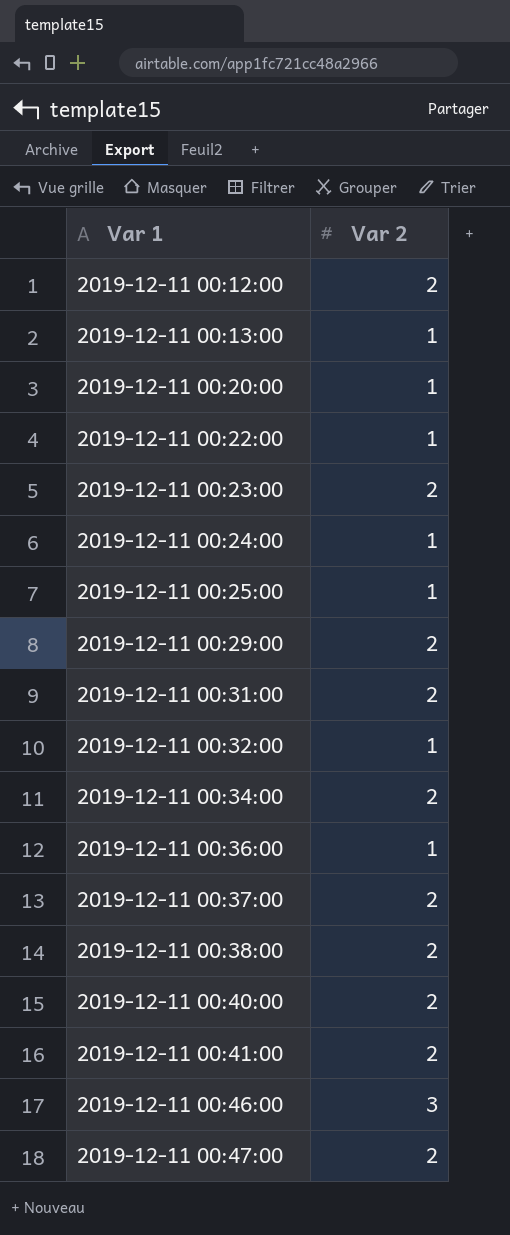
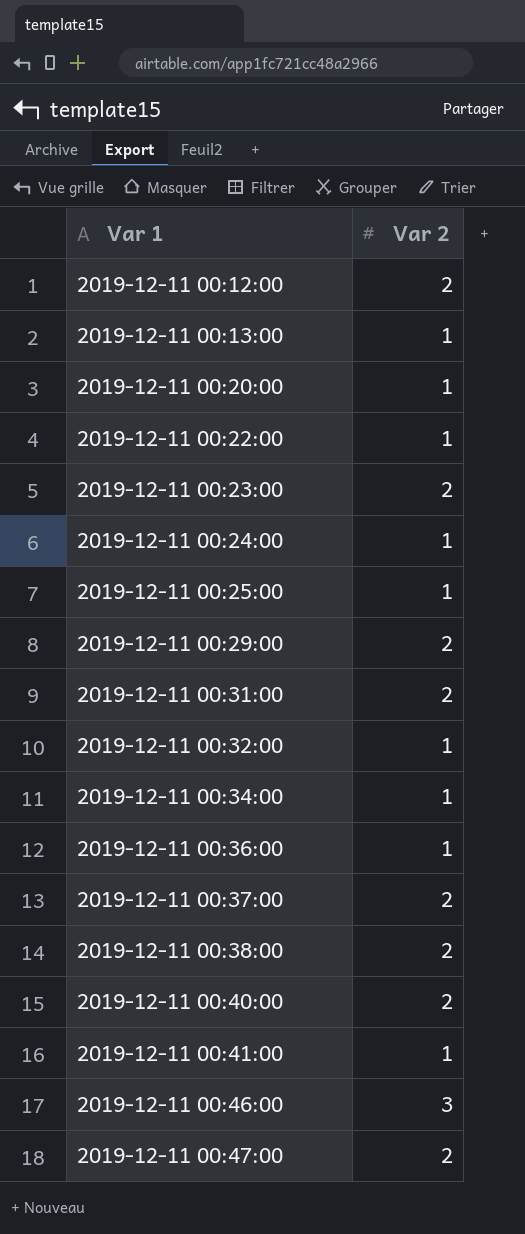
2019-12-11 00:34:00 | Var 2: 2 -> 1
2019-12-11 00:41:00 | Var 2: 2 -> 1

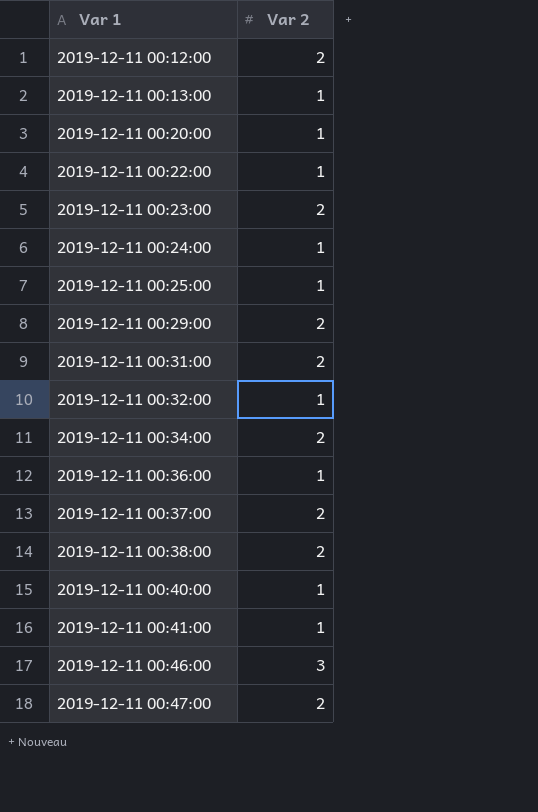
2019-12-11 00:34:00 | Var 2: 1 -> 2
2019-12-11 00:40:00 | Var 2: 2 -> 1

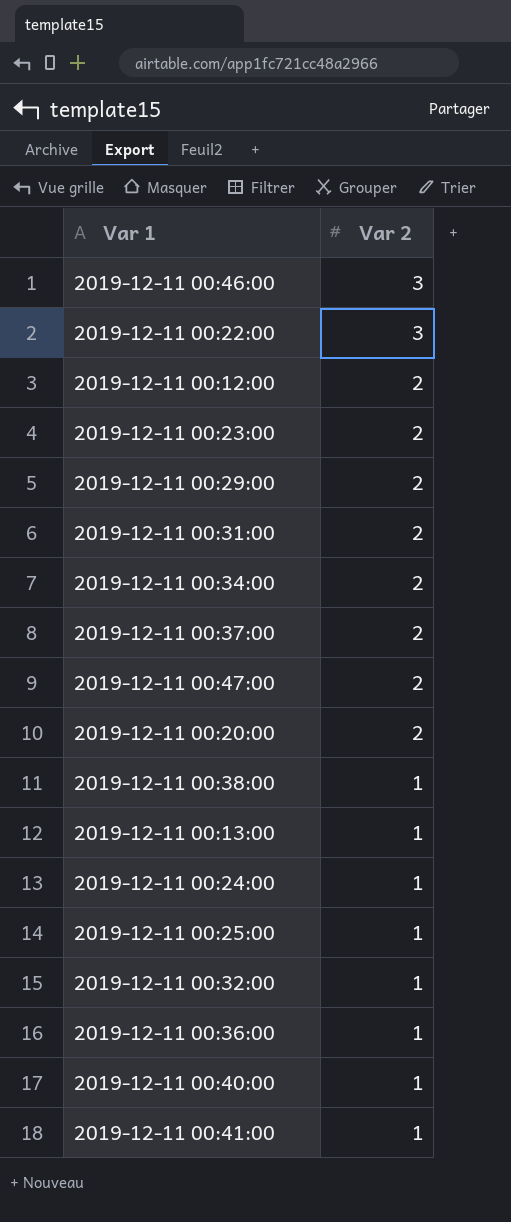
row order: Var 1 ascending -> Var 2 descending
2019-12-11 00:22:00 | Var 2: 1 -> 3
2019-12-11 00:20:00 | Var 2: 1 -> 2
2019-12-11 00:38:00 | Var 2: 2 -> 1

